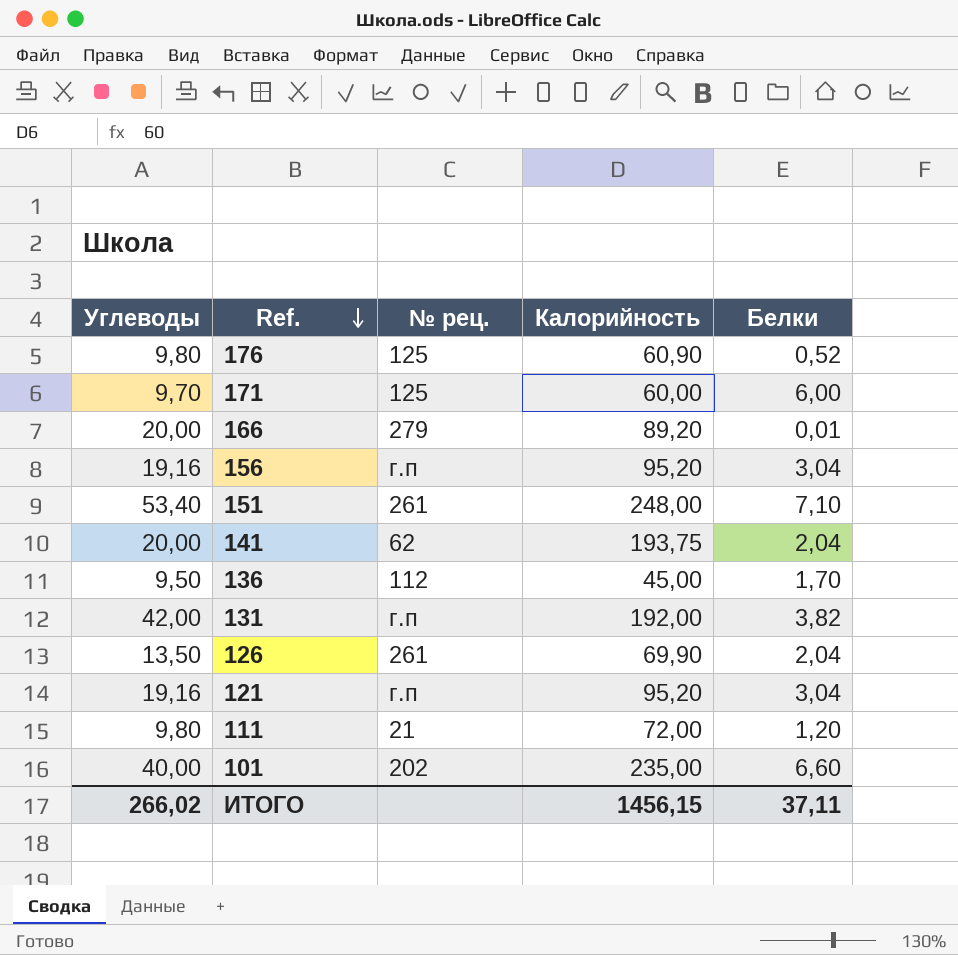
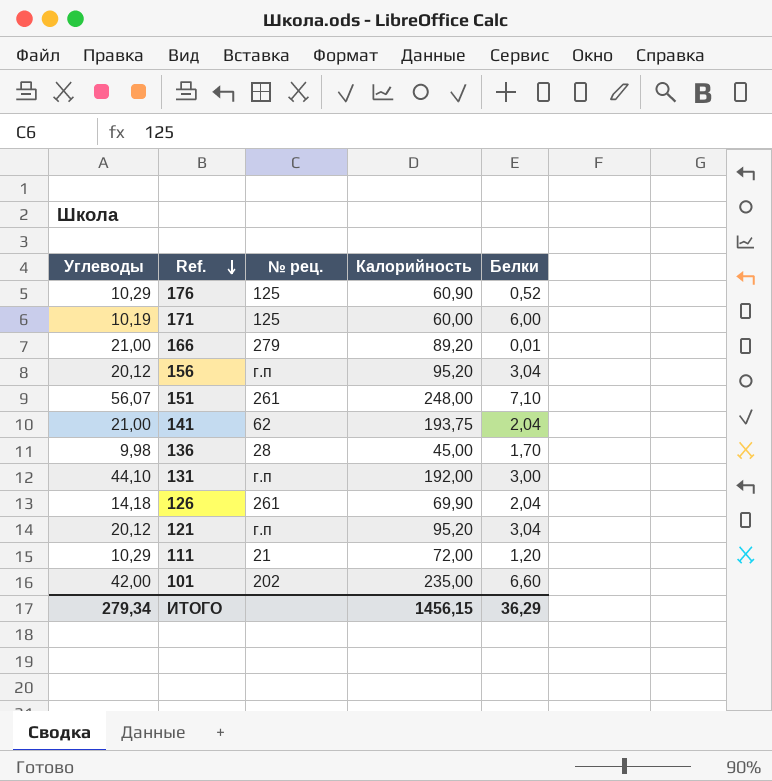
176 | Углеводы: 9,80 -> 10,29
171 | Углеводы: 9,70 -> 10,19
166 | Углеводы: 20,00 -> 21,00
156 | Углеводы: 19,16 -> 20,12
151 | Углеводы: 53,40 -> 56,07
141 | Углеводы: 20,00 -> 21,00
136 | Углеводы: 9,50 -> 9,98
136 | № рец.: 112 -> 28
131 | Углеводы: 42,00 -> 44,10
131 | Белки: 3,82 -> 3,00
126 | Углеводы: 13,50 -> 14,18
121 | Углеводы: 19,16 -> 20,12
111 | Углеводы: 9,80 -> 10,29
101 | Углеводы: 40,00 -> 42,00
ИТОГО | Углеводы: 266,02 -> 279,34
ИТОГО | Белки: 37,11 -> 36,29

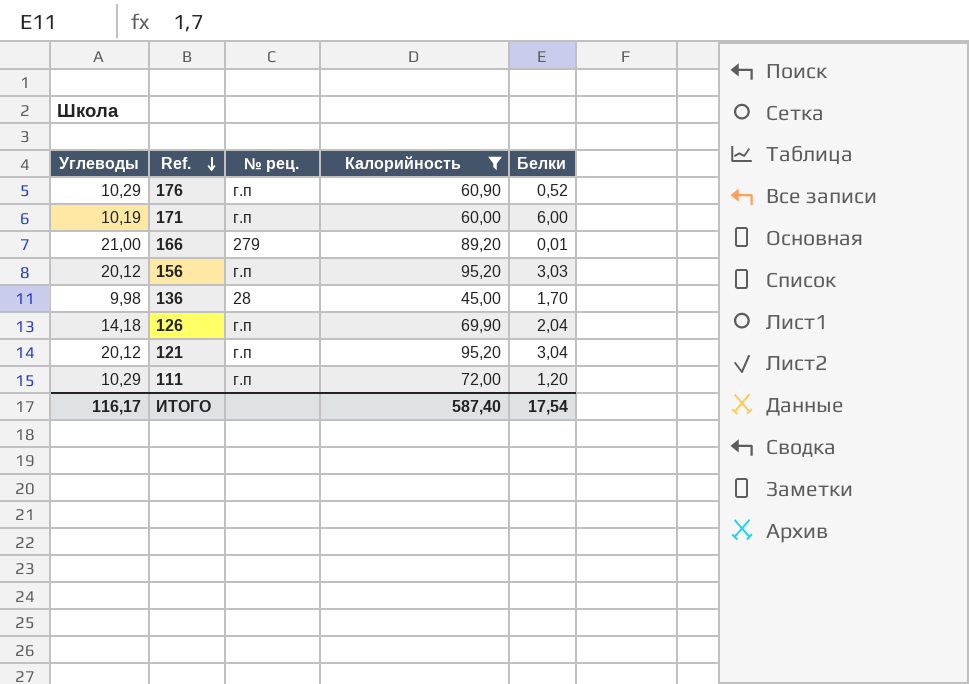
filter: none -> Калорийность <= 95,20
176 | № рец.: 125 -> г.п
171 | № рец.: 125 -> г.п
156 | Белки: 3,04 -> 3,03
126 | № рец.: 261 -> г.п
111 | № рец.: 21 -> г.п
ИТОГО | Углеводы: 279,34 -> 116,17
ИТОГО | Калорийность: 1456,15 -> 587,40
ИТОГО | Белки: 36,29 -> 17,54

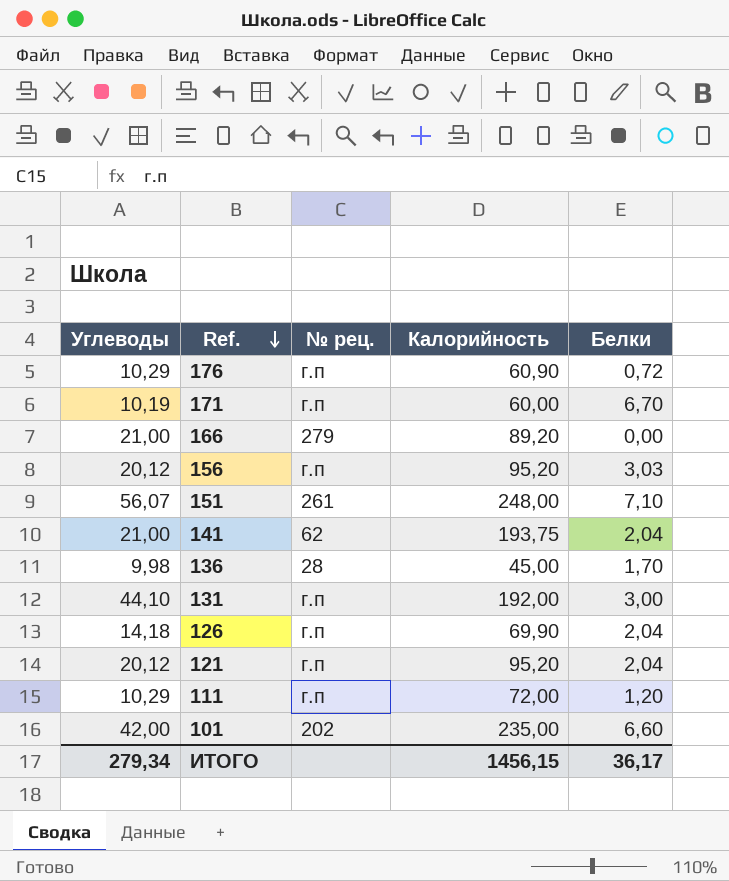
filter: Калорийность <= 95,20 -> none
176 | Белки: 0,52 -> 0,72
171 | Белки: 6,00 -> 6,70
166 | Белки: 0,01 -> 0,00
121 | Белки: 3,04 -> 2,04
ИТОГО | Углеводы: 116,17 -> 279,34
ИТОГО | Калорийность: 587,40 -> 1456,15
ИТОГО | Белки: 17,54 -> 36,17

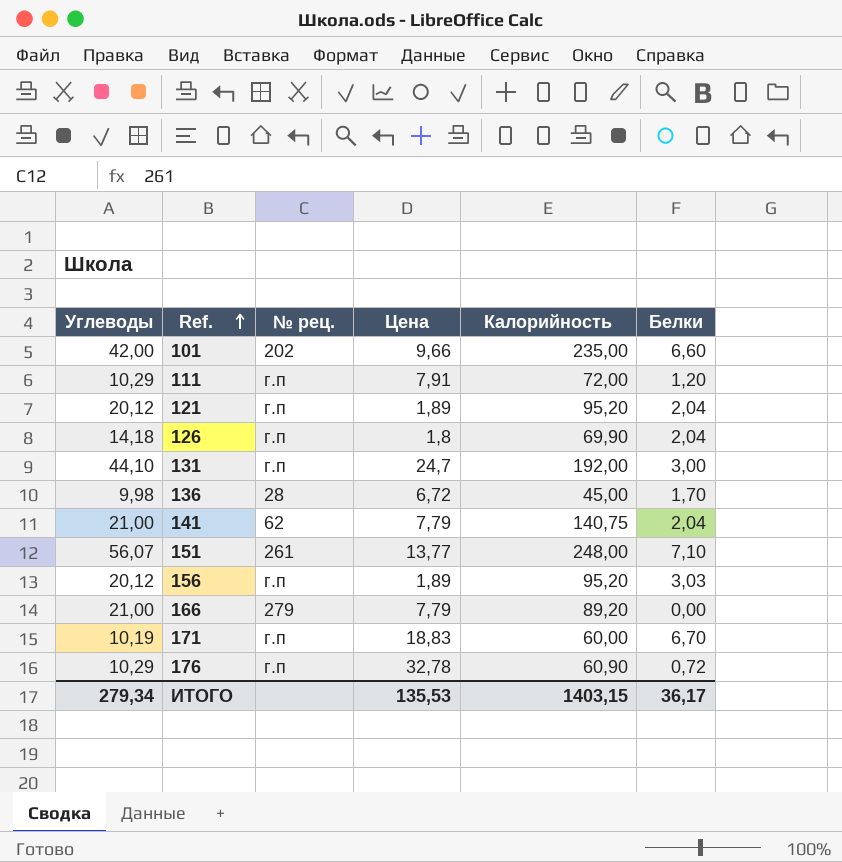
row order: Ref. descending -> Ref. ascending
column Цена | position: none -> 4
141 | Калорийность: 193,75 -> 140,75
ИТОГО | Калорийность: 1456,15 -> 1403,15

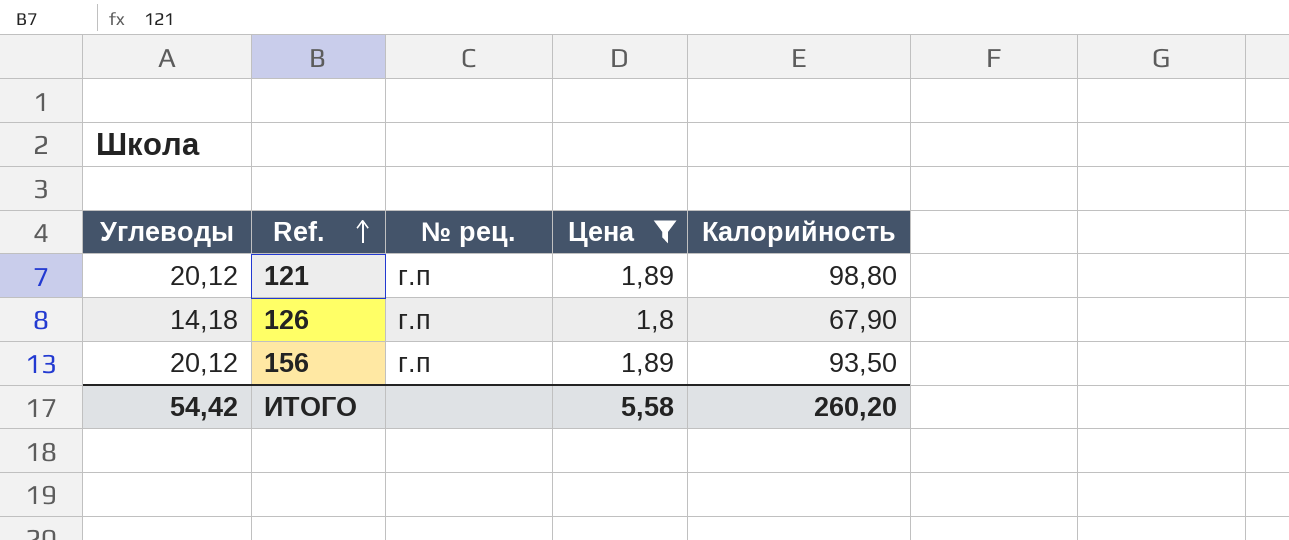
filter: none -> Цена <= 1,89
column Белки | position: 6 -> none
121 | Калорийность: 95,20 -> 98,80
126 | Калорийность: 69,90 -> 67,90
156 | Калорийность: 95,20 -> 93,50
ИТОГО | Углеводы: 279,34 -> 54,42
ИТОГО | Цена: 135,53 -> 5,58
ИТОГО | Калорийность: 1403,15 -> 260,20

